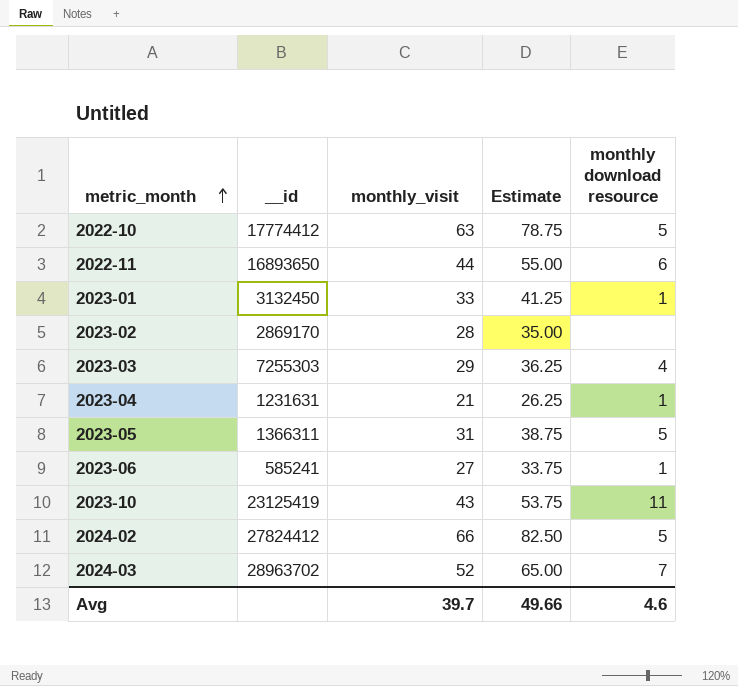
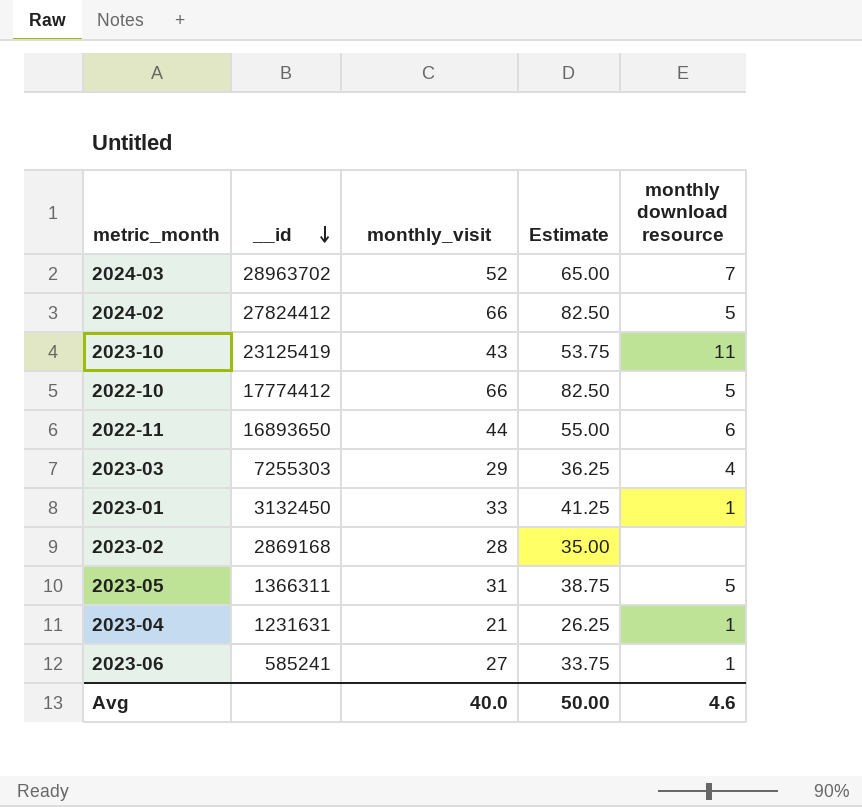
row order: metric_month ascending -> __id descending
2022-10 | monthly_visit: 63 -> 66
2022-10 | Estimate: 78.75 -> 82.50
2023-02 | __id: 2869170 -> 2869168
Avg | monthly_visit: 39.7 -> 40.0
Avg | Estimate: 49.66 -> 50.00

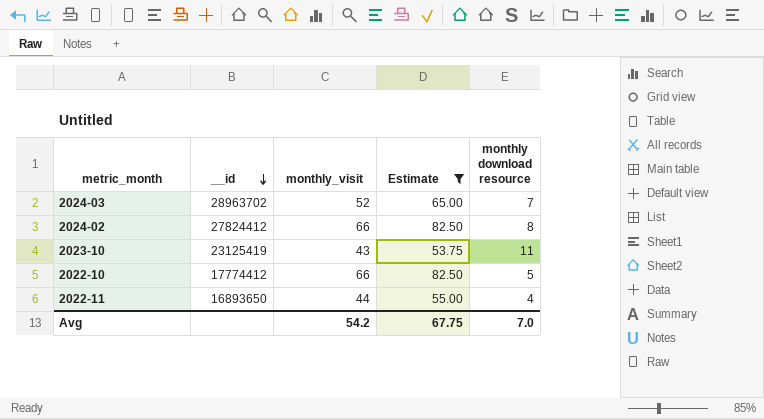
filter: none -> Estimate >= 53.75
2024-02 | monthly download resource: 5 -> 8
2022-11 | monthly download resource: 6 -> 4
Avg | monthly_visit: 40.0 -> 54.2
Avg | Estimate: 50.00 -> 67.75
Avg | monthly download resource: 4.6 -> 7.0

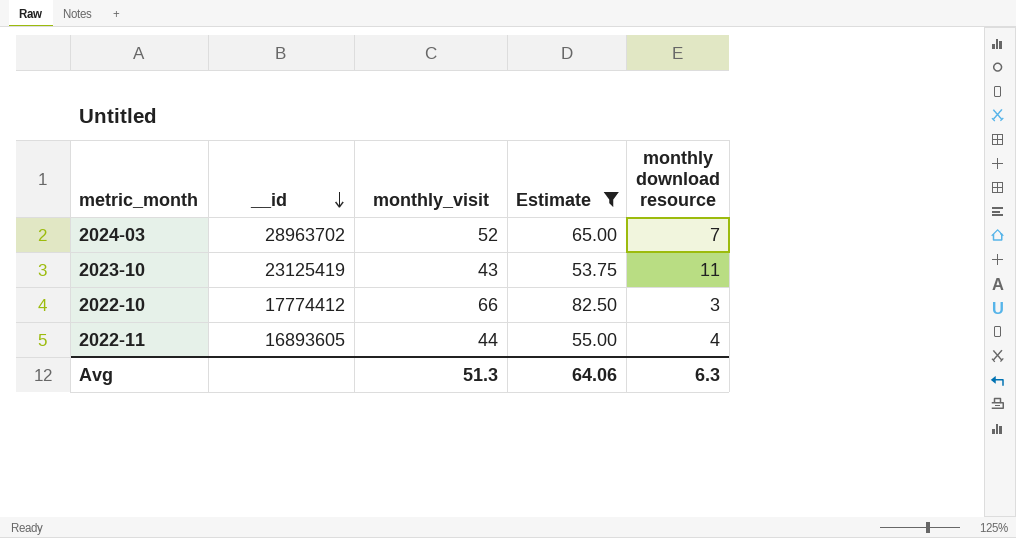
row 2024-02: 27824412 | 66 | 82.50 | 8 -> none
2022-10 | monthly download resource: 5 -> 3
2022-11 | __id: 16893650 -> 16893605
Avg | monthly_visit: 54.2 -> 51.3
Avg | Estimate: 67.75 -> 64.06
Avg | monthly download resource: 7.0 -> 6.3

